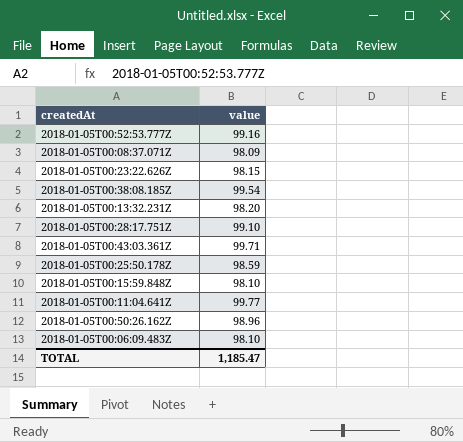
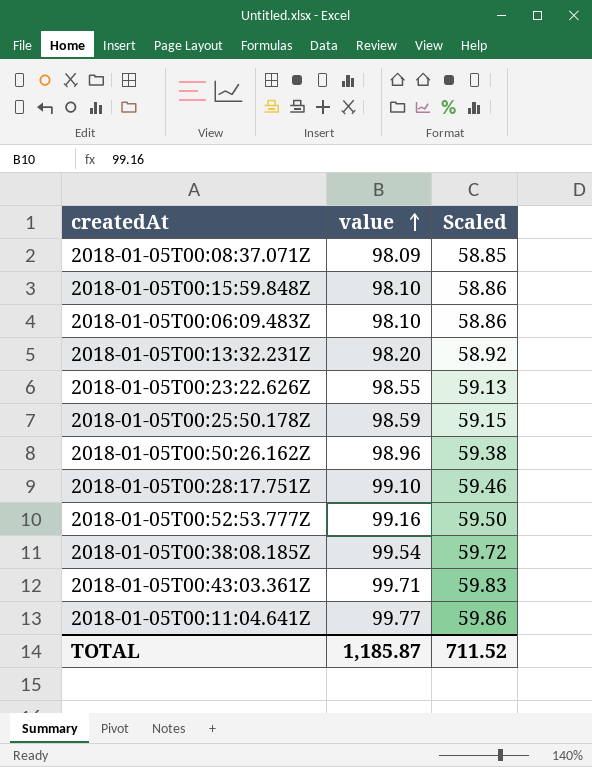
row order: none -> value ascending
column Scaled | formula: none -> [value] * 0.6
2018-01-05T00:23:22.626Z | value: 98.15 -> 98.55
TOTAL | value: 1,185.47 -> 1,185.87

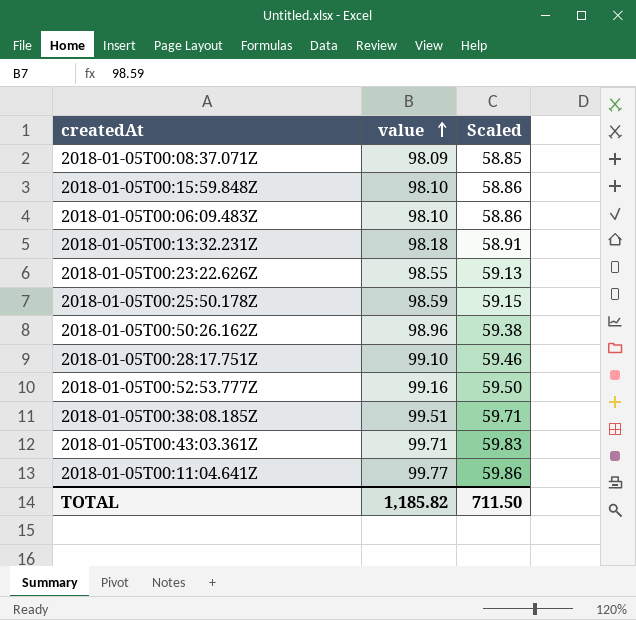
2018-01-05T00:13:32.231Z | value: 98.20 -> 98.18
2018-01-05T00:13:32.231Z | Scaled: 58.92 -> 58.91
2018-01-05T00:38:08.185Z | value: 99.54 -> 99.51
2018-01-05T00:38:08.185Z | Scaled: 59.72 -> 59.71
TOTAL | value: 1,185.87 -> 1,185.82
TOTAL | Scaled: 711.52 -> 711.50

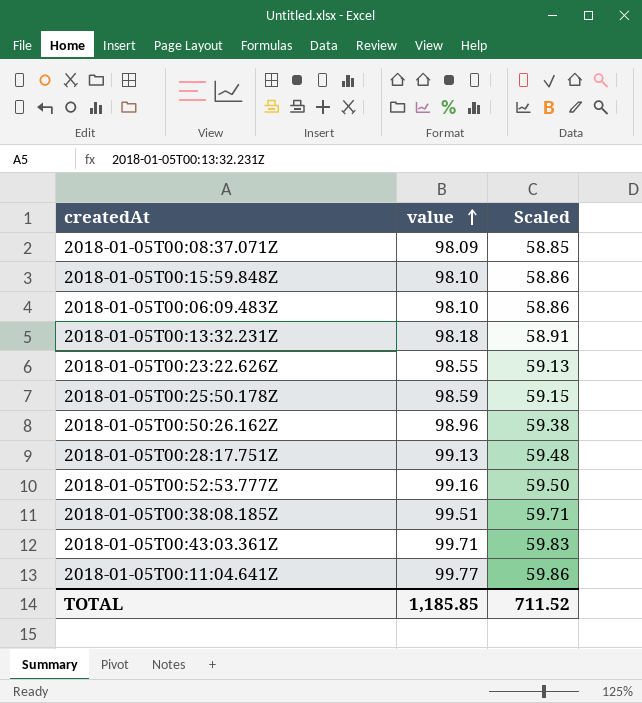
2018-01-05T00:28:17.751Z | value: 99.10 -> 99.13
2018-01-05T00:28:17.751Z | Scaled: 59.46 -> 59.48
TOTAL | value: 1,185.82 -> 1,185.85
TOTAL | Scaled: 711.50 -> 711.52

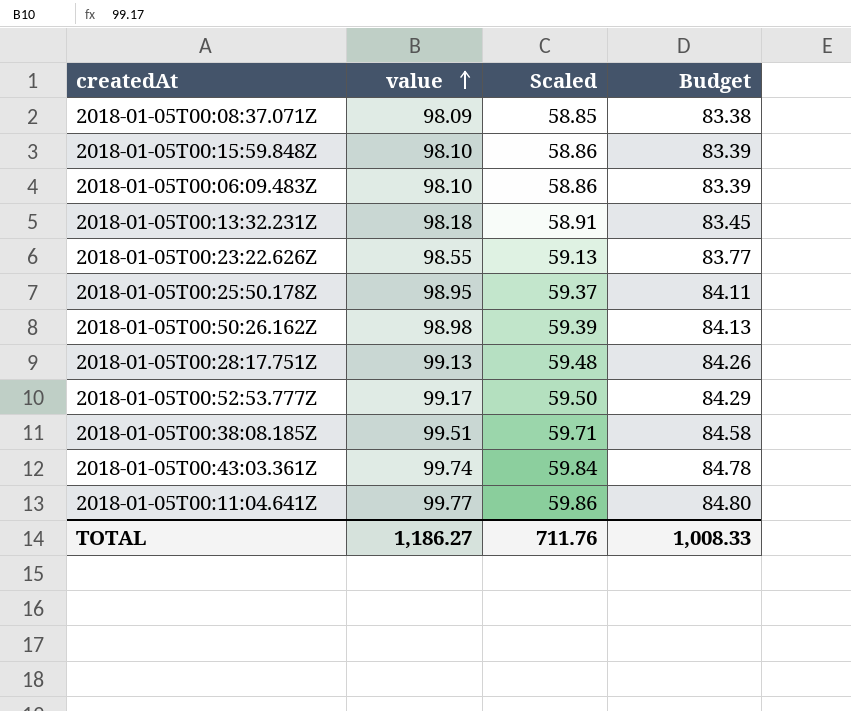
column Budget | formula: none -> [value] * 0.85
2018-01-05T00:25:50.178Z | value: 98.59 -> 98.95
2018-01-05T00:25:50.178Z | Scaled: 59.15 -> 59.37
2018-01-05T00:50:26.162Z | value: 98.96 -> 98.98
2018-01-05T00:50:26.162Z | Scaled: 59.38 -> 59.39
2018-01-05T00:52:53.777Z | value: 99.16 -> 99.17
2018-01-05T00:43:03.361Z | value: 99.71 -> 99.74
2018-01-05T00:43:03.361Z | Scaled: 59.83 -> 59.84
TOTAL | value: 1,185.85 -> 1,186.27
TOTAL | Scaled: 711.52 -> 711.76

